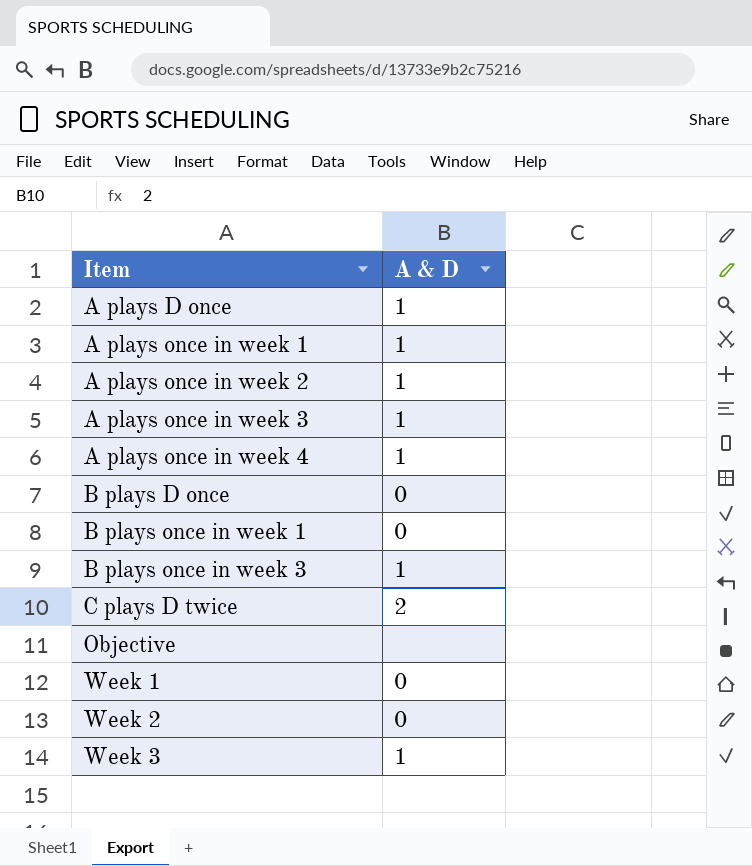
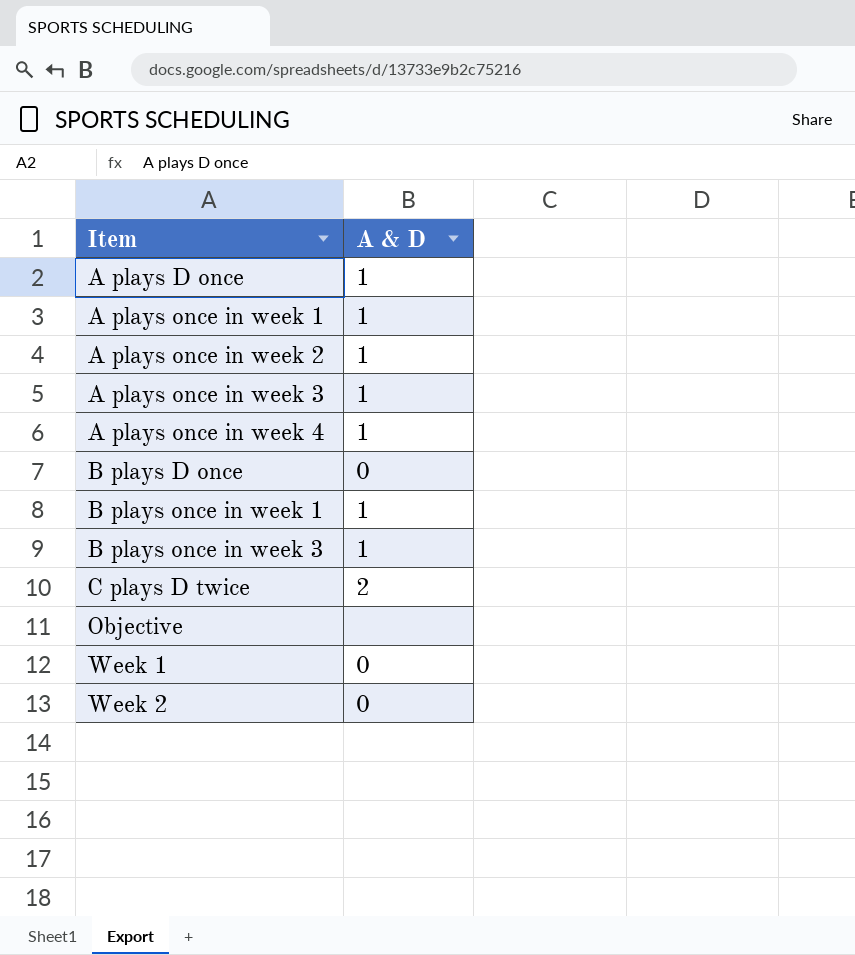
row Week 3: 1 -> none
B plays once in week 1 | A & D: 0 -> 1

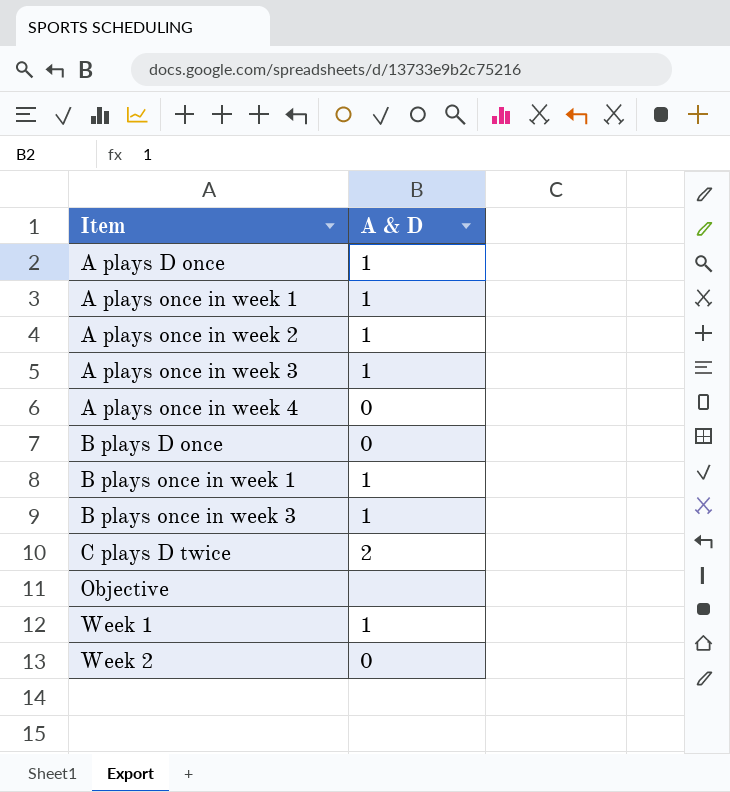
A plays once in week 4 | A & D: 1 -> 0
Week 1 | A & D: 0 -> 1

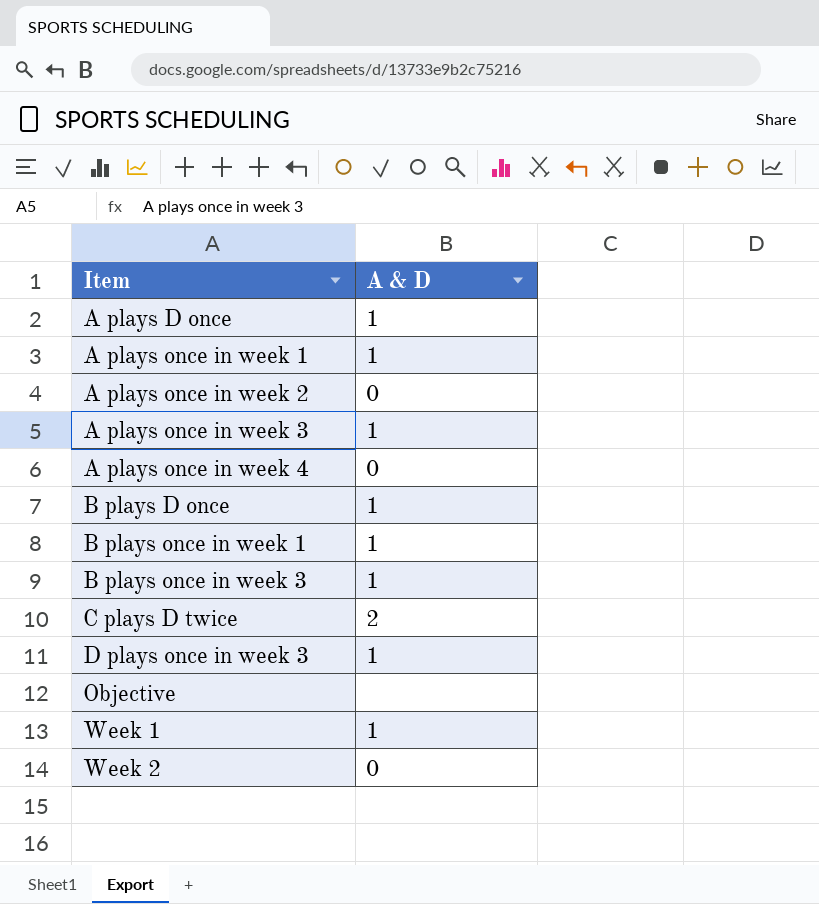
A plays once in week 2 | A & D: 1 -> 0
B plays D once | A & D: 0 -> 1
row D plays once in week 3: none -> 1

